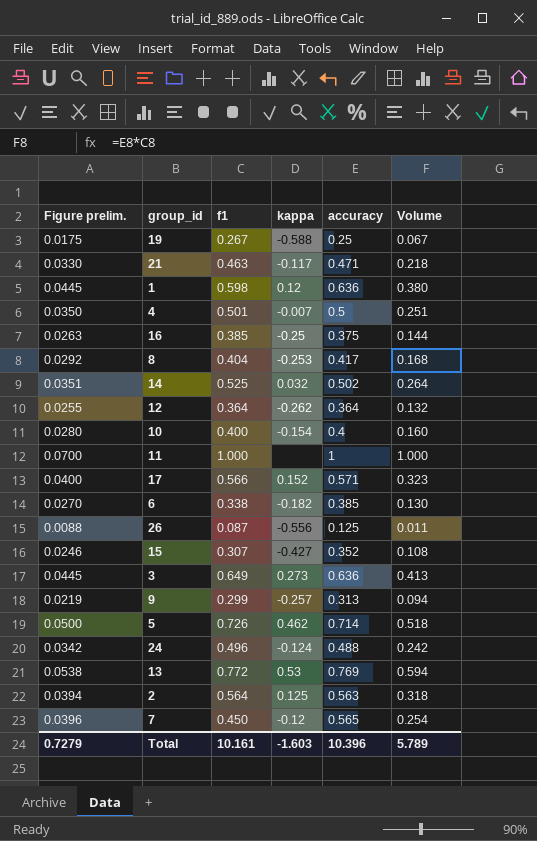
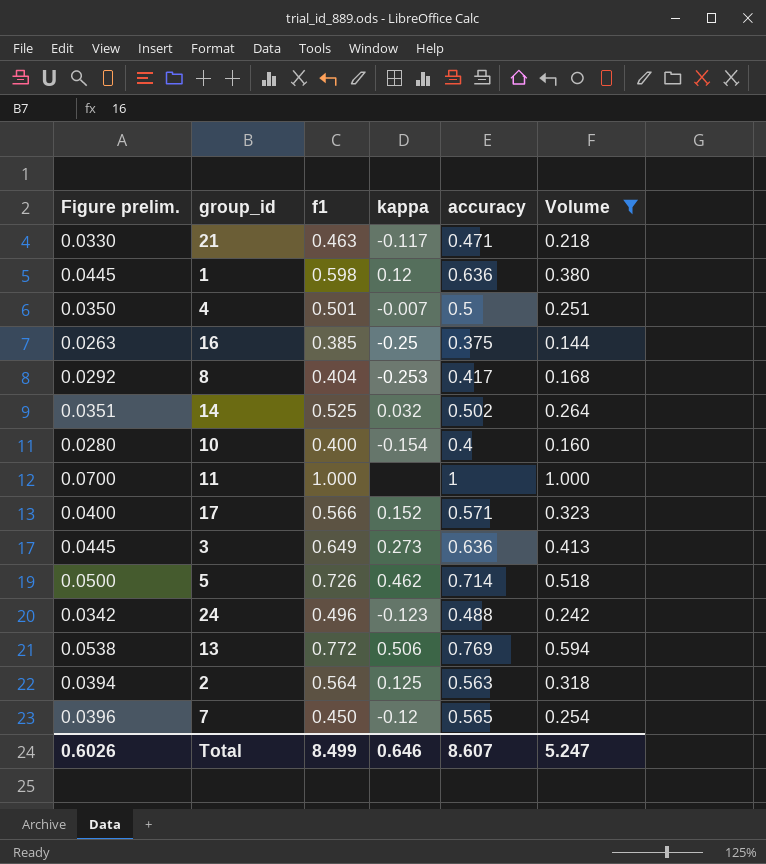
filter: none -> Volume >= 0.144
24 | kappa: -0.124 -> -0.123
13 | kappa: 0.53 -> 0.506
Total | Figure prelim.: 0.7279 -> 0.6026
Total | f1: 10.161 -> 8.499
Total | kappa: -1.603 -> 0.646
Total | accuracy: 10.396 -> 8.607
Total | Volume: 5.789 -> 5.247

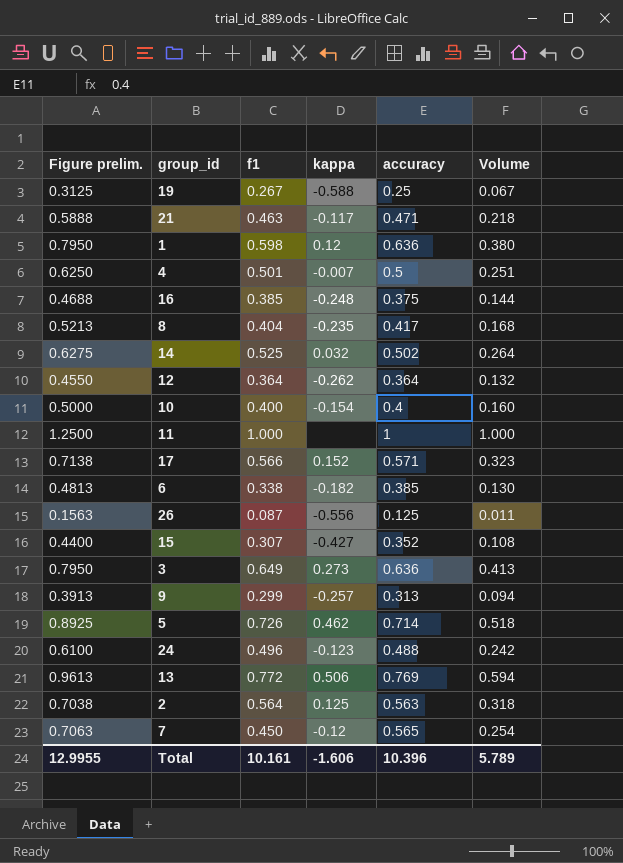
filter: Volume >= 0.144 -> none
column Figure prelim. | formula: [accuracy] * 0.07 -> [accuracy] * 1.25
16 | kappa: -0.25 -> -0.248
8 | kappa: -0.253 -> -0.235
Total | Figure prelim.: 0.6026 -> 12.9955
Total | f1: 8.499 -> 10.161
Total | kappa: 0.646 -> -1.606
Total | accuracy: 8.607 -> 10.396
Total | Volume: 5.247 -> 5.789

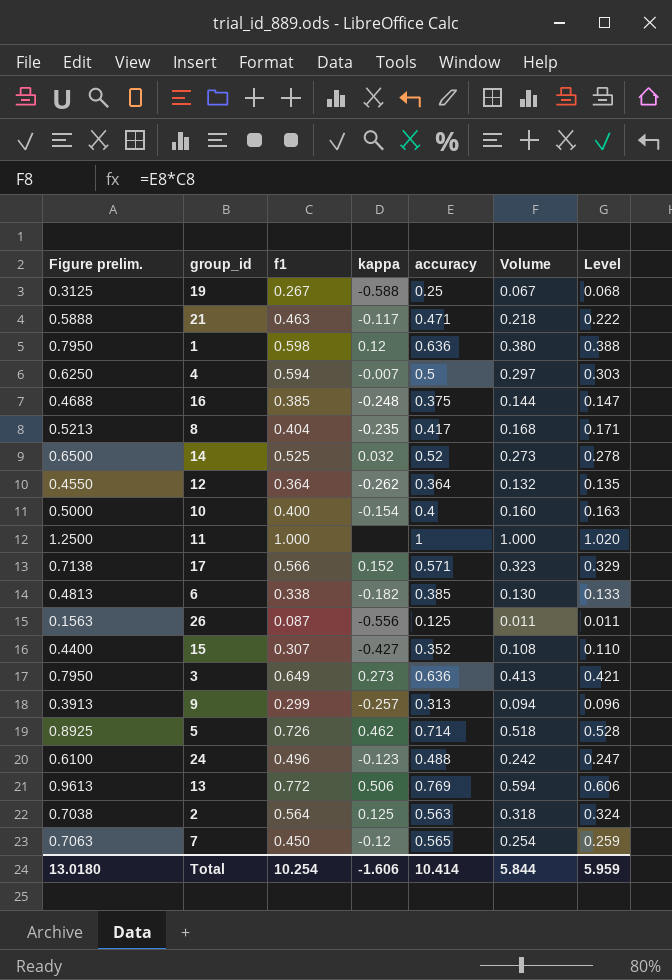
column Level | formula: none -> [Volume] * 1.02
4 | f1: 0.501 -> 0.594
4 | Volume: 0.251 -> 0.297
14 | Figure prelim.: 0.6275 -> 0.6500
14 | accuracy: 0.502 -> 0.52
14 | Volume: 0.264 -> 0.273
Total | Figure prelim.: 12.9955 -> 13.0180
Total | f1: 10.161 -> 10.254
Total | accuracy: 10.396 -> 10.414
Total | Volume: 5.789 -> 5.844

